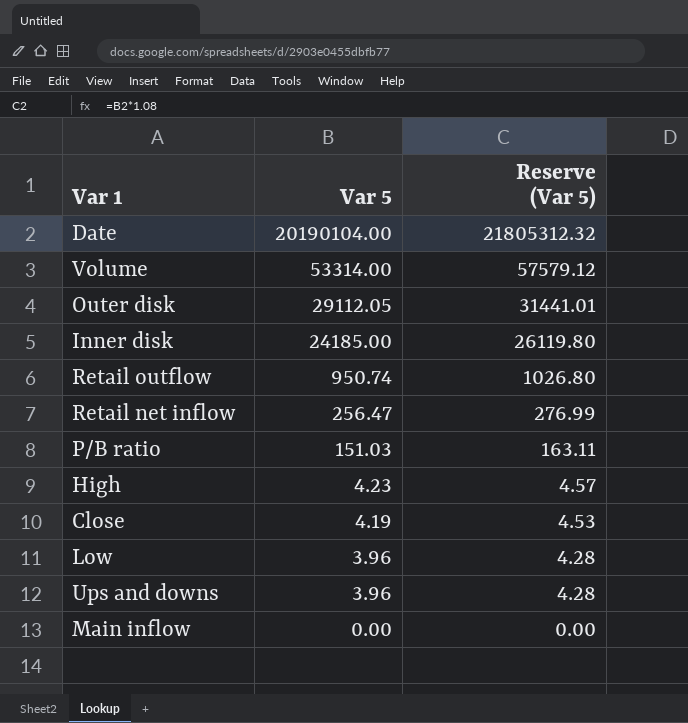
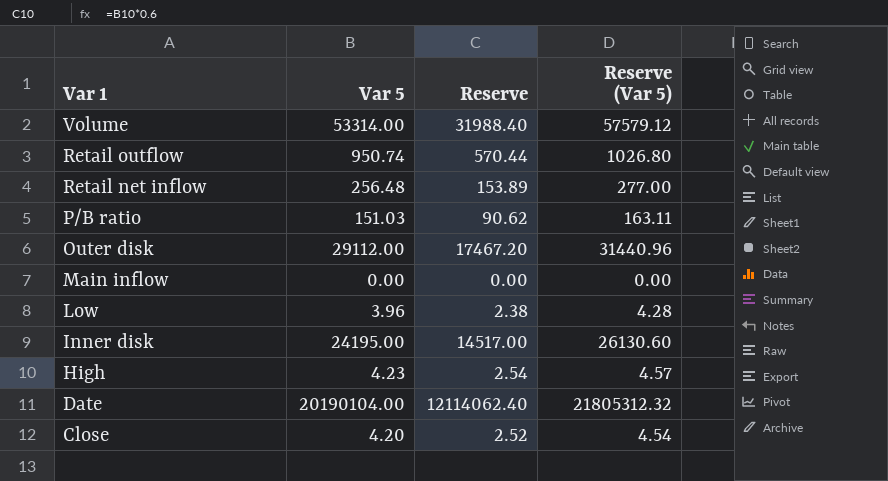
row order: Var 5 descending -> Var 1 descending
column Reserve | formula: none -> [Var 5] * 0.6
row Ups and downs: 3.96 | 4.28 -> none
Retail net inflow | Var 5: 256.47 -> 256.48
Retail net inflow | Reserve (Var 5): 276.99 -> 277.00
Outer disk | Var 5: 29112.05 -> 29112.00
Outer disk | Reserve (Var 5): 31441.01 -> 31440.96
Inner disk | Var 5: 24185.00 -> 24195.00
Inner disk | Reserve (Var 5): 26119.80 -> 26130.60
Close | Var 5: 4.19 -> 4.20
Close | Reserve (Var 5): 4.53 -> 4.54

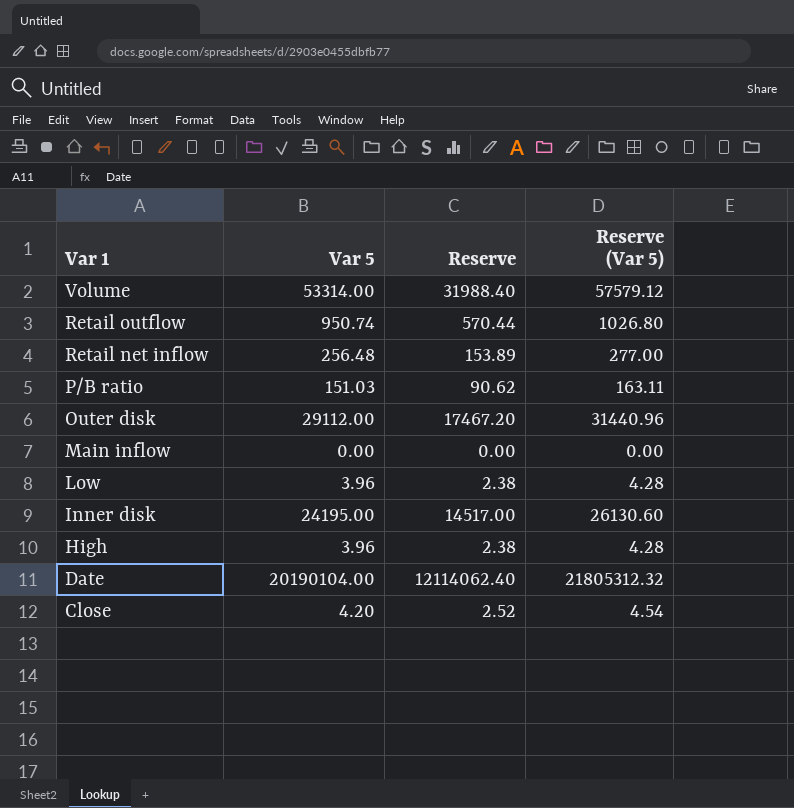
High | Var 5: 4.23 -> 3.96
High | Reserve: 2.54 -> 2.38
High | Reserve (Var 5): 4.57 -> 4.28

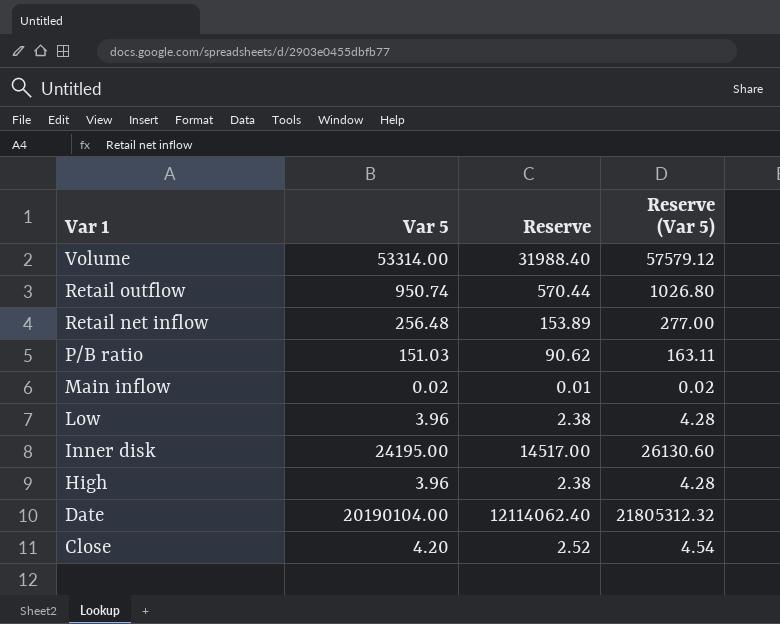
row Outer disk: 29112.00 | 17467.20 | 31440.96 -> none
Main inflow | Var 5: 0.00 -> 0.02
Main inflow | Reserve: 0.00 -> 0.01
Main inflow | Reserve (Var 5): 0.00 -> 0.02

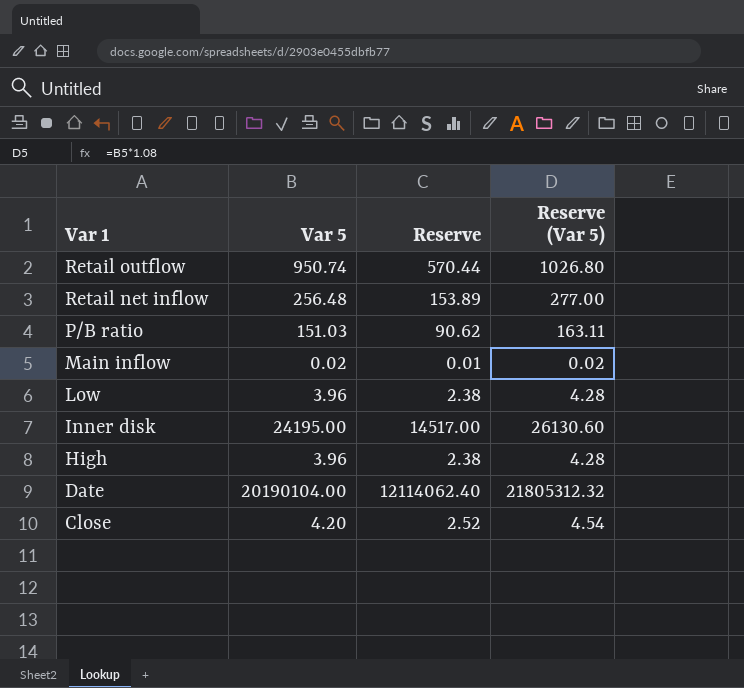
row Volume: 53314.00 | 31988.40 | 57579.12 -> none

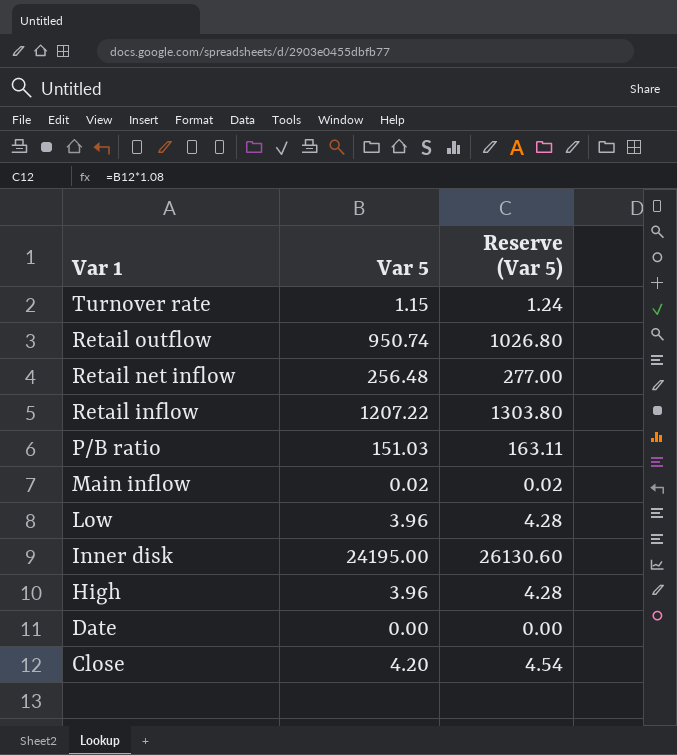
column Reserve | formula: [Var 5] * 0.6 -> none
row Turnover rate: none -> 1.15 | 1.24
row Retail inflow: none -> 1207.22 | 1303.80
Date | Var 5: 20190104.00 -> 0.00
Date | Reserve (Var 5): 21805312.32 -> 0.00

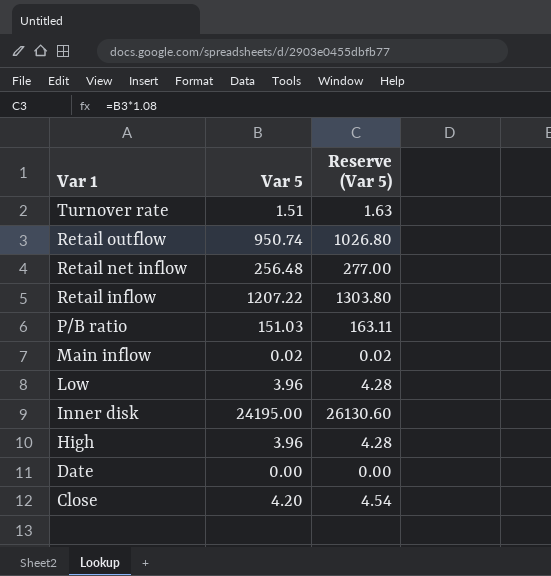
Turnover rate | Var 5: 1.15 -> 1.51
Turnover rate | Reserve (Var 5): 1.24 -> 1.63

